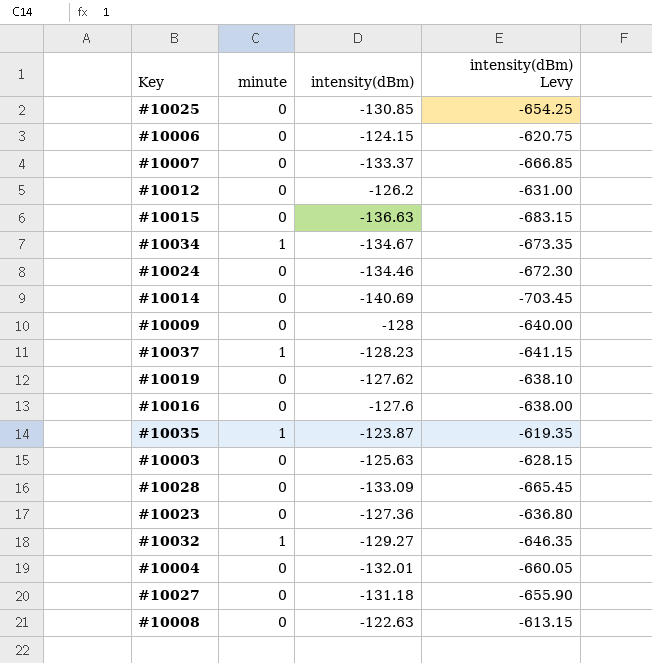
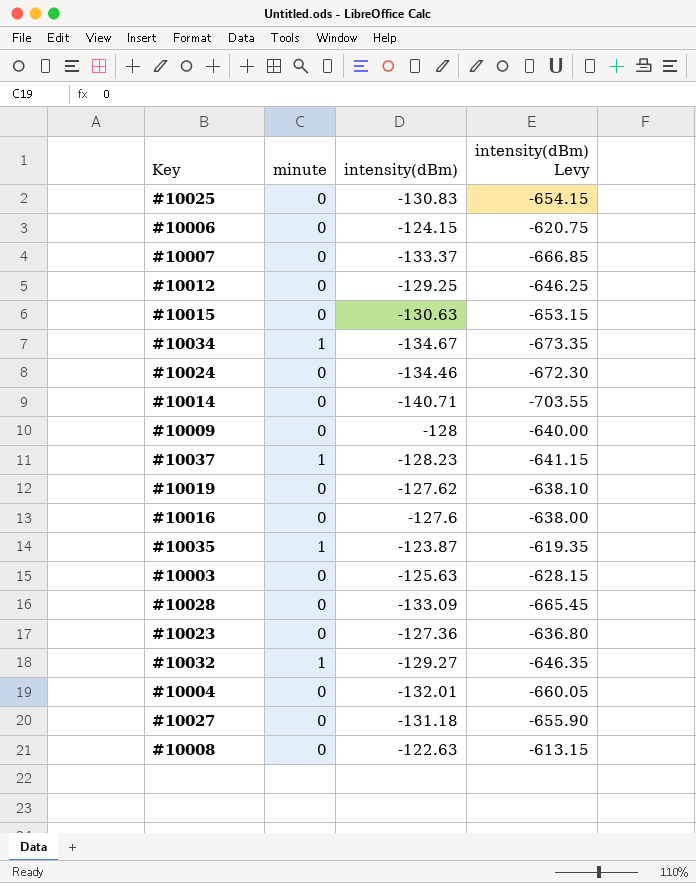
#10025 | intensity(dBm): -130.85 -> -130.83
#10025 | intensity(dBm) Levy: -654.25 -> -654.15
#10012 | intensity(dBm): -126.2 -> -129.25
#10012 | intensity(dBm) Levy: -631.00 -> -646.25
#10015 | intensity(dBm): -136.63 -> -130.63
#10015 | intensity(dBm) Levy: -683.15 -> -653.15
#10014 | intensity(dBm): -140.69 -> -140.71
#10014 | intensity(dBm) Levy: -703.45 -> -703.55

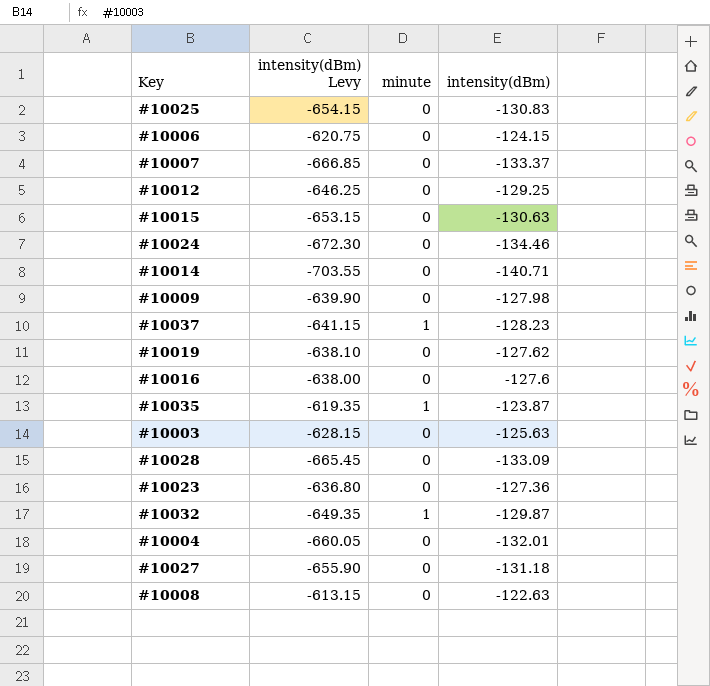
column intensity(dBm) Levy | position: 4 -> 2
row #10034: 1 | -134.67 | -673.35 -> none
#10009 | intensity(dBm) Levy: -640.00 -> -639.90
#10009 | intensity(dBm): -128 -> -127.98
#10032 | intensity(dBm) Levy: -646.35 -> -649.35
#10032 | intensity(dBm): -129.27 -> -129.87

